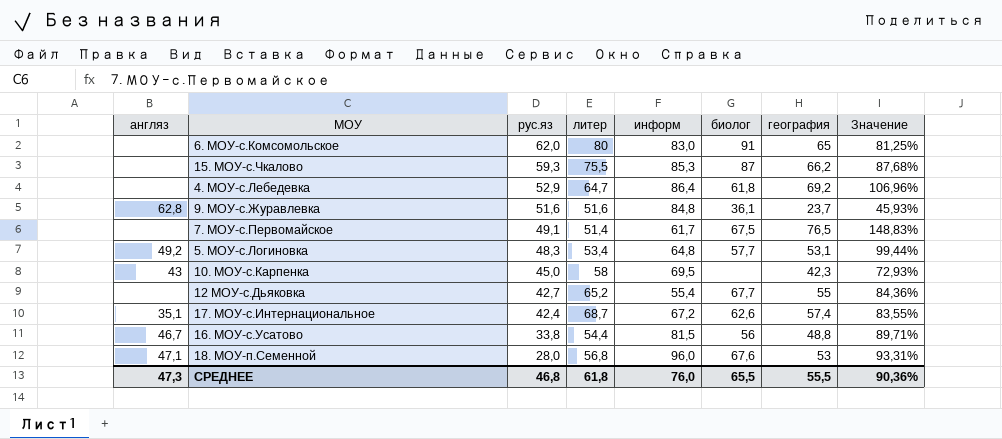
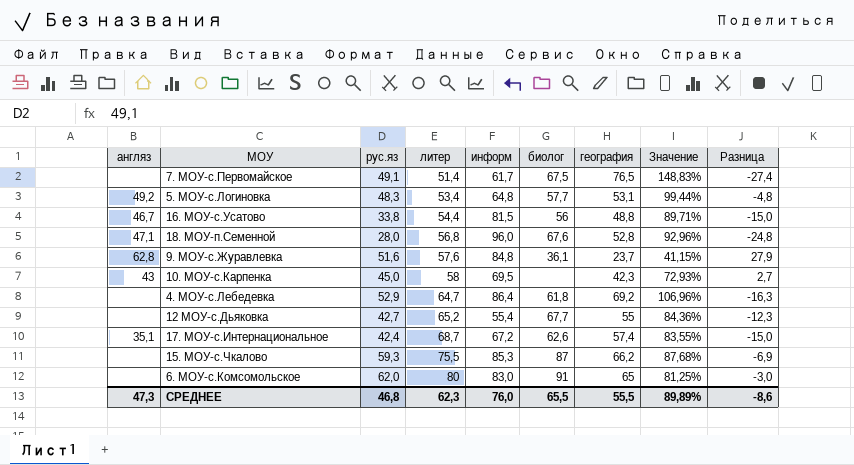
row order: рус.яз descending -> литер ascending
column Разница | formula: none -> [рус.яз] - [география]
18. МОУ-п.Семенной | география: 53 -> 52,8
18. МОУ-п.Семенной | Значение: 93,31% -> 92,96%
9. МОУ-с.Журавлевка | литер: 51,6 -> 57,6
9. МОУ-с.Журавлевка | Значение: 45,93% -> 41,15%
СРЕДНЕЕ | литер: 61,8 -> 62,3
СРЕДНЕЕ | Значение: 90,36% -> 89,89%

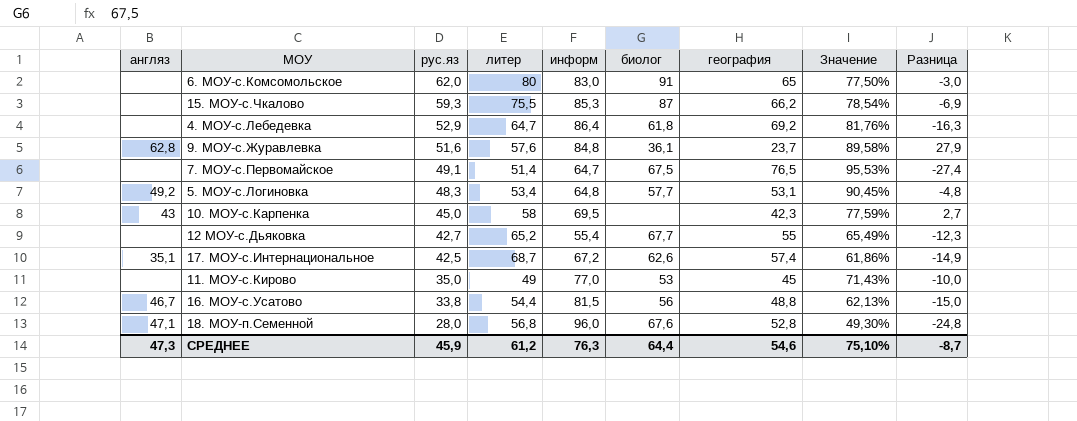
row order: литер ascending -> рус.яз descending
column Значение | formula: [география] / [литер] -> [рус.яз] / [литер]
7. МОУ-с.Первомайское | информ: 61,7 -> 64,7
17. МОУ-с.Интернациональное | рус.яз: 42,4 -> 42,5
17. МОУ-с.Интернациональное | Разница: -15,0 -> -14,9
row 11. МОУ-с.Кирово: none -> none | 35,0 | 49 | 77,0 | 53 | 45 | 71,43% | -10,0
СРЕДНЕЕ | рус.яз: 46,8 -> 45,9
СРЕДНЕЕ | литер: 62,3 -> 61,2
СРЕДНЕЕ | информ: 76,0 -> 76,3
СРЕДНЕЕ | биолог: 65,5 -> 64,4
СРЕДНЕЕ | география: 55,5 -> 54,6
СРЕДНЕЕ | Значение: 89,89% -> 75,10%
СРЕДНЕЕ | Разница: -8,6 -> -8,7

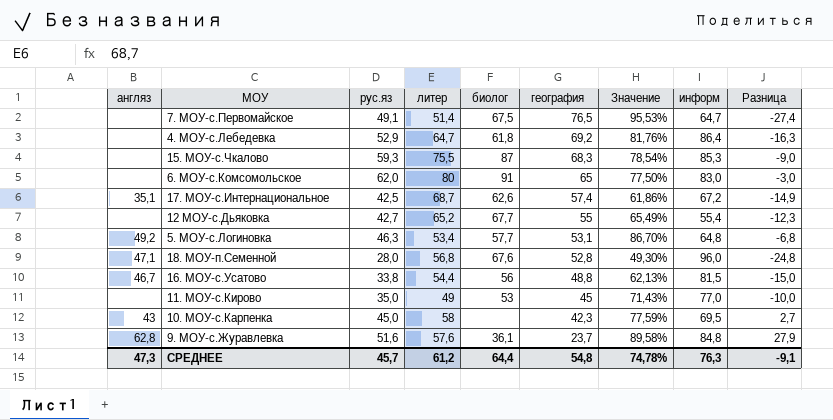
row order: рус.яз descending -> география descending
column информ | position: 5 -> 8
15. МОУ-с.Чкалово | география: 66,2 -> 68,3
15. МОУ-с.Чкалово | Разница: -6,9 -> -9,0
5. МОУ-с.Логиновка | рус.яз: 48,3 -> 46,3
5. МОУ-с.Логиновка | Значение: 90,45% -> 86,70%
5. МОУ-с.Логиновка | Разница: -4,8 -> -6,8
СРЕДНЕЕ | рус.яз: 45,9 -> 45,7
СРЕДНЕЕ | география: 54,6 -> 54,8
СРЕДНЕЕ | Значение: 75,10% -> 74,78%
СРЕДНЕЕ | Разница: -8,7 -> -9,1

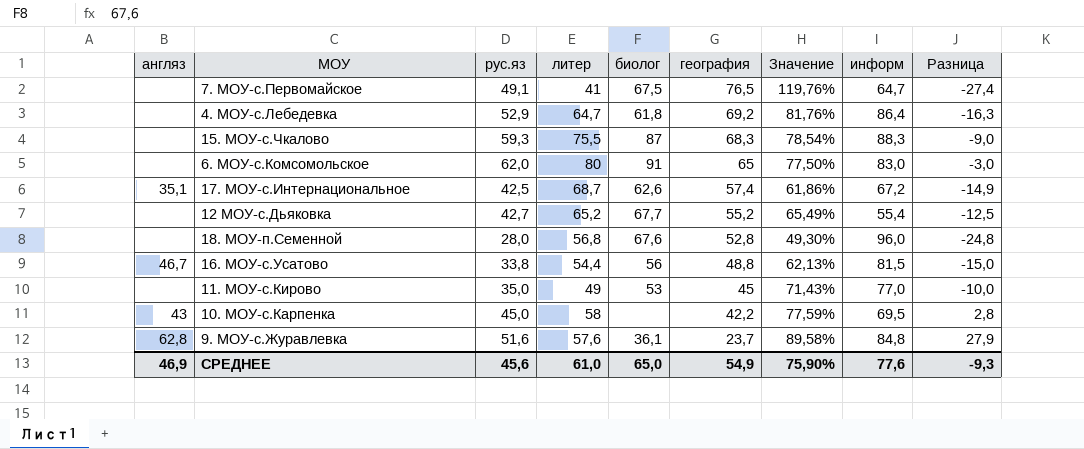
row 5. МОУ-с.Логиновка: 49,2 | 46,3 | 53,4 | 57,7 | 53,1 | 86,70% | 64,8 | -6,8 -> none
7. МОУ-с.Первомайское | литер: 51,4 -> 41
7. МОУ-с.Первомайское | Значение: 95,53% -> 119,76%
15. МОУ-с.Чкалово | информ: 85,3 -> 88,3
12 МОУ-с.Дьяковка | география: 55 -> 55,2
12 МОУ-с.Дьяковка | Разница: -12,3 -> -12,5
18. МОУ-п.Семенной | англяз: 47,1 -> none
10. МОУ-с.Карпенка | география: 42,3 -> 42,2
10. МОУ-с.Карпенка | Разница: 2,7 -> 2,8
СРЕДНЕЕ | англяз: 47,3 -> 46,9
СРЕДНЕЕ | рус.яз: 45,7 -> 45,6
СРЕДНЕЕ | литер: 61,2 -> 61,0
СРЕДНЕЕ | биолог: 64,4 -> 65,0
СРЕДНЕЕ | география: 54,8 -> 54,9
СРЕДНЕЕ | Значение: 74,78% -> 75,90%
СРЕДНЕЕ | информ: 76,3 -> 77,6
СРЕДНЕЕ | Разница: -9,1 -> -9,3

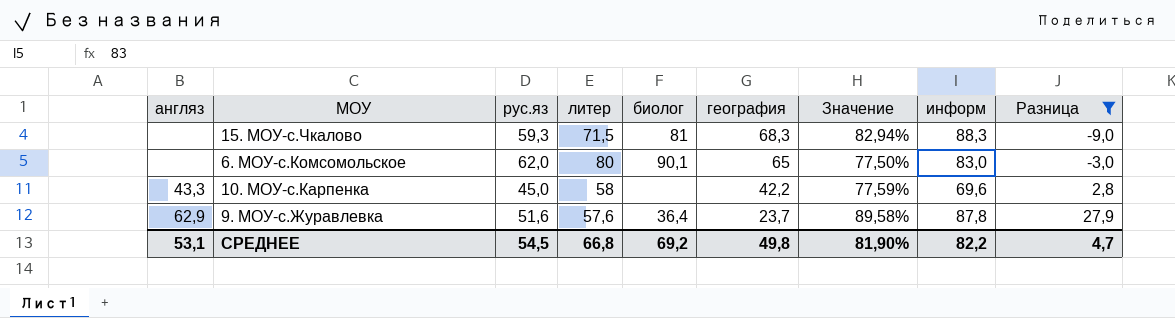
filter: none -> Разница >= -9,0
15. МОУ-с.Чкалово | литер: 75,5 -> 71,5
15. МОУ-с.Чкалово | биолог: 87 -> 81
15. МОУ-с.Чкалово | Значение: 78,54% -> 82,94%
6. МОУ-с.Комсомольское | биолог: 91 -> 90,1
10. МОУ-с.Карпенка | англяз: 43 -> 43,3
10. МОУ-с.Карпенка | информ: 69,5 -> 69,6
9. МОУ-с.Журавлевка | англяз: 62,8 -> 62,9
9. МОУ-с.Журавлевка | биолог: 36,1 -> 36,4
9. МОУ-с.Журавлевка | информ: 84,8 -> 87,8
СРЕДНЕЕ | англяз: 46,9 -> 53,1
СРЕДНЕЕ | рус.яз: 45,6 -> 54,5
СРЕДНЕЕ | литер: 61,0 -> 66,8
СРЕДНЕЕ | биолог: 65,0 -> 69,2
СРЕДНЕЕ | география: 54,9 -> 49,8
СРЕДНЕЕ | Значение: 75,90% -> 81,90%
СРЕДНЕЕ | информ: 77,6 -> 82,2
СРЕДНЕЕ | Разница: -9,3 -> 4,7

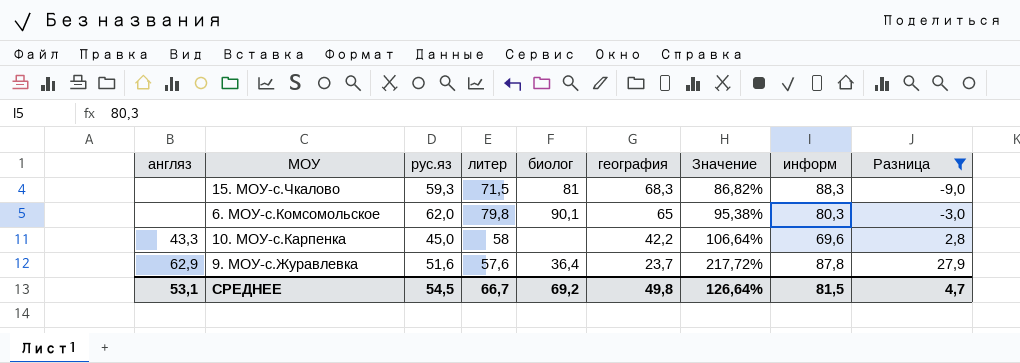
column Значение | formula: [рус.яз] / [литер] -> [рус.яз] / [география]
6. МОУ-с.Комсомольское | литер: 80 -> 79,8
6. МОУ-с.Комсомольское | информ: 83,0 -> 80,3
СРЕДНЕЕ | литер: 66,8 -> 66,7
СРЕДНЕЕ | Значение: 81,90% -> 126,64%
СРЕДНЕЕ | информ: 82,2 -> 81,5

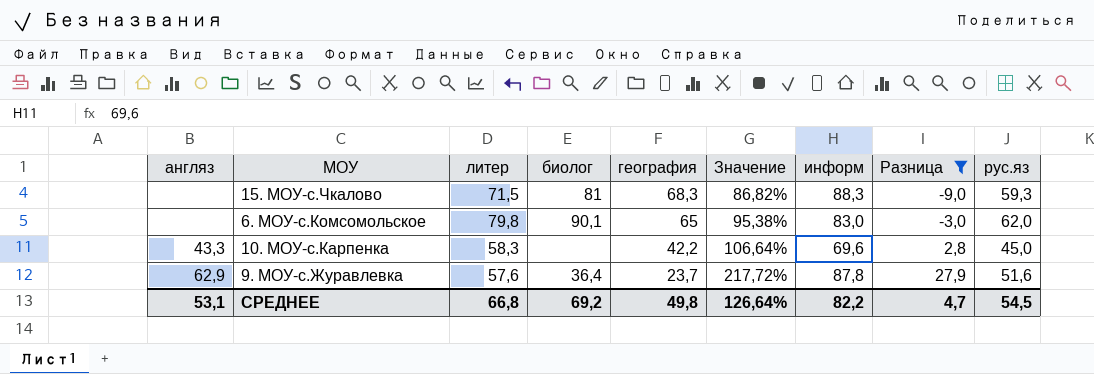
column рус.яз | position: 3 -> 9
6. МОУ-с.Комсомольское | информ: 80,3 -> 83,0
10. МОУ-с.Карпенка | литер: 58 -> 58,3
СРЕДНЕЕ | литер: 66,7 -> 66,8
СРЕДНЕЕ | информ: 81,5 -> 82,2

